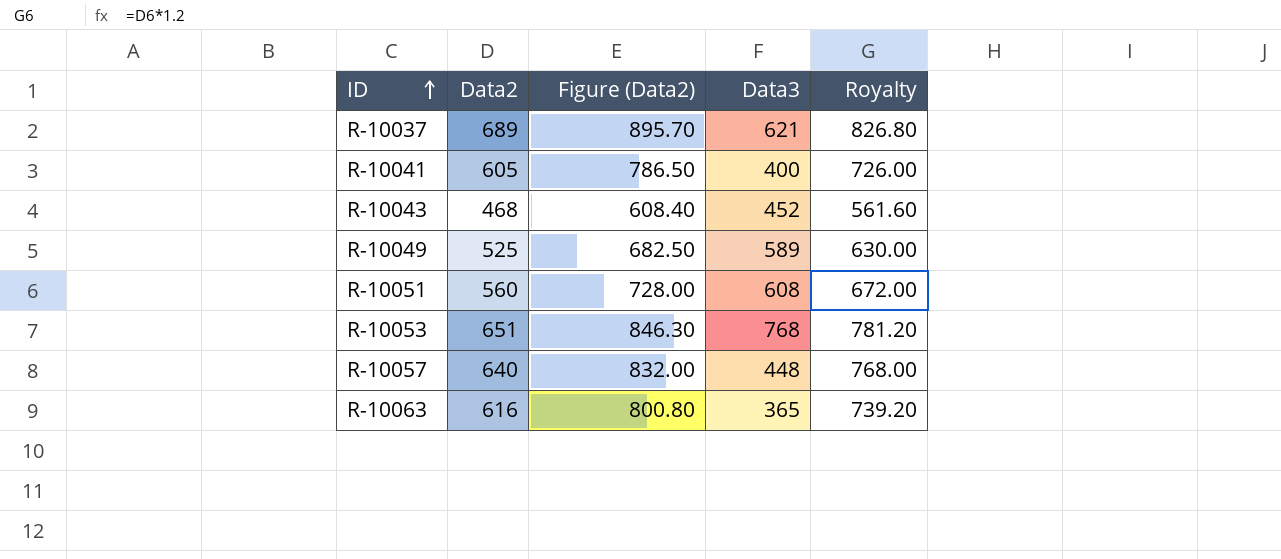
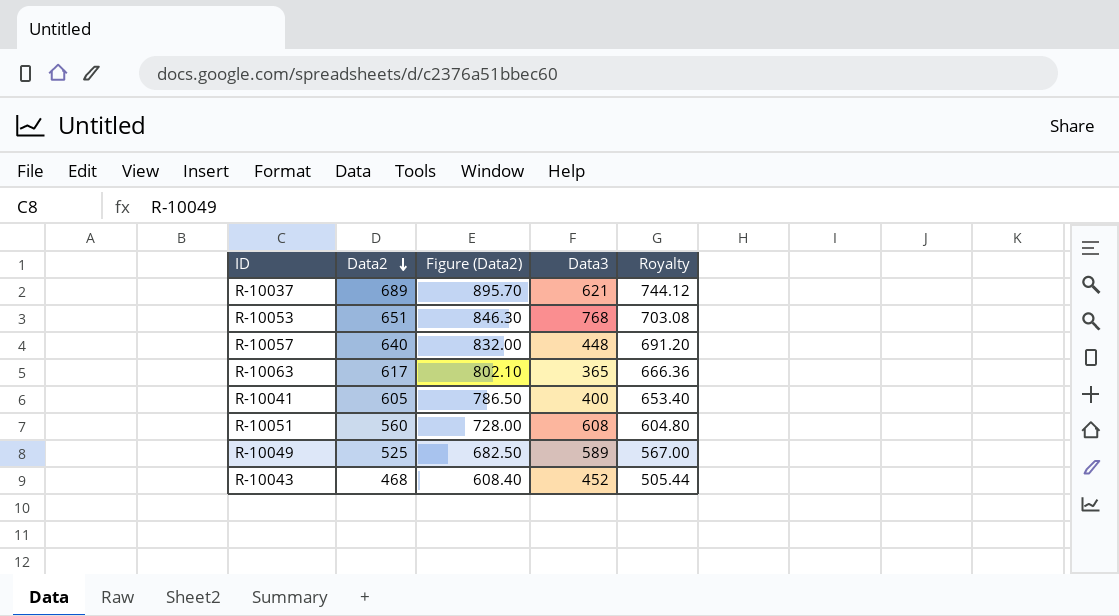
row order: ID ascending -> Data2 descending
column Royalty | formula: [Data2] * 1.2 -> [Data2] * 1.08
R-10063 | Data2: 616 -> 617
R-10063 | Figure (Data2): 800.80 -> 802.10

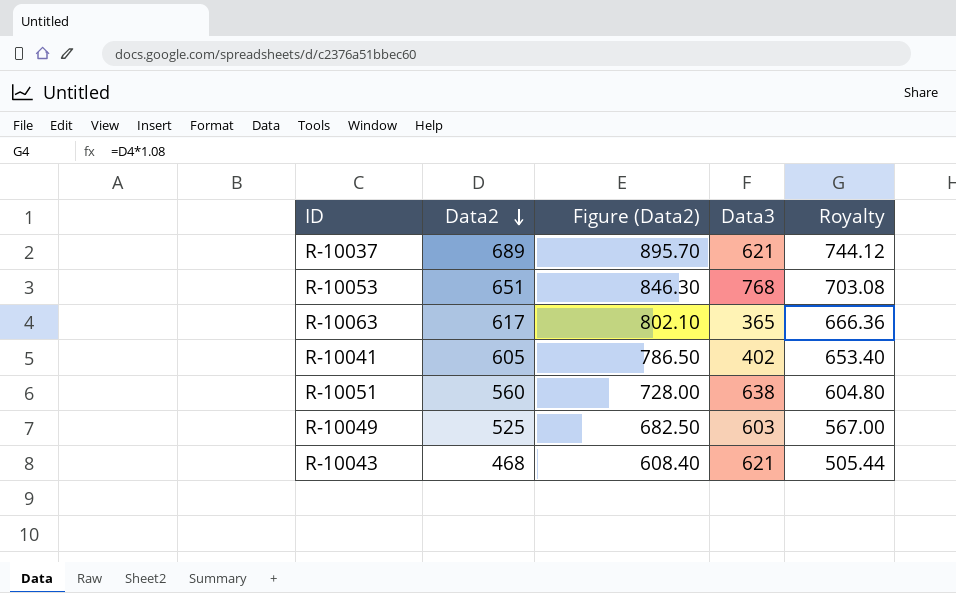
row R-10057: 640 | 832.00 | 448 | 691.20 -> none
R-10041 | Data3: 400 -> 402
R-10051 | Data3: 608 -> 638
R-10049 | Data3: 589 -> 603
R-10043 | Data3: 452 -> 621

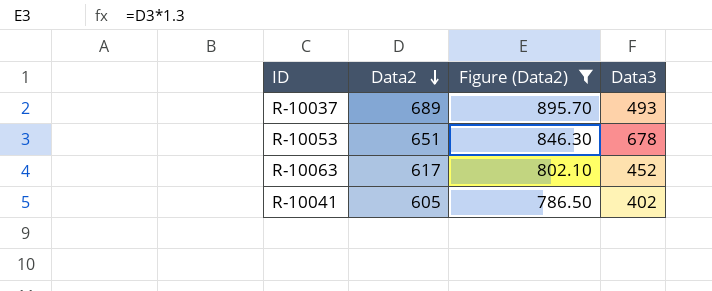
filter: none -> Figure (Data2) >= 786.50
column Royalty | formula: [Data2] * 1.08 -> none
R-10037 | Data3: 621 -> 493
R-10053 | Data3: 768 -> 678
R-10063 | Data3: 365 -> 452

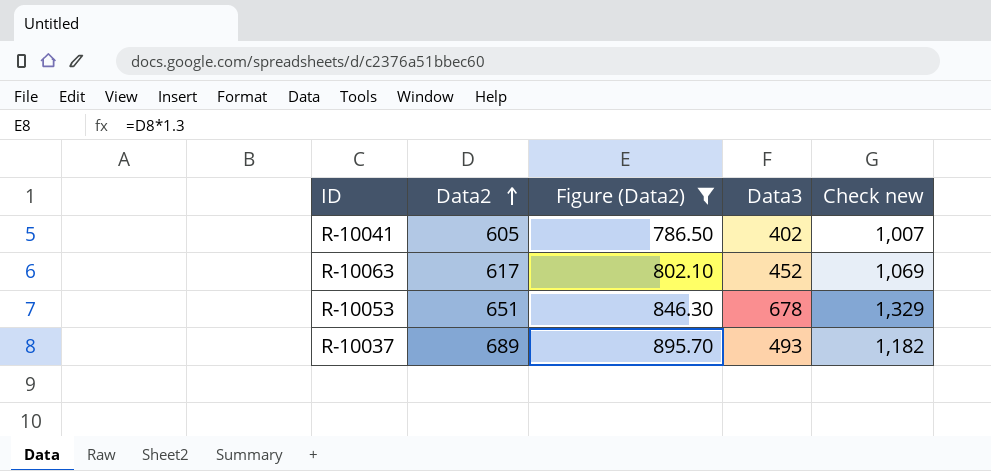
row order: Data2 descending -> Data2 ascending
column Check new | formula: none -> [Data2] + [Data3]

